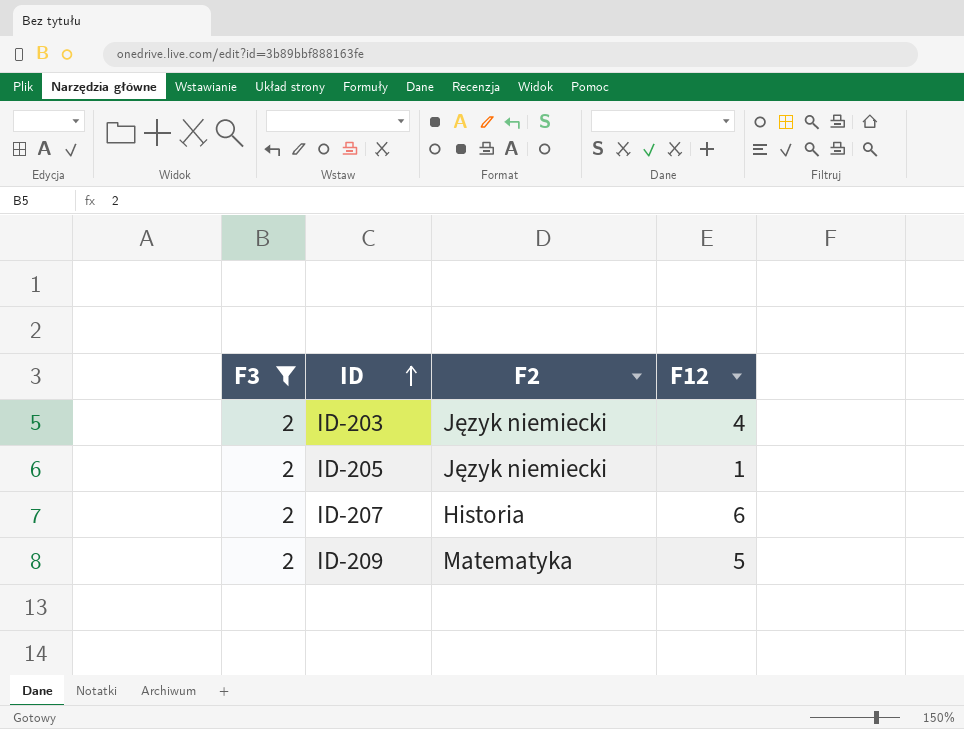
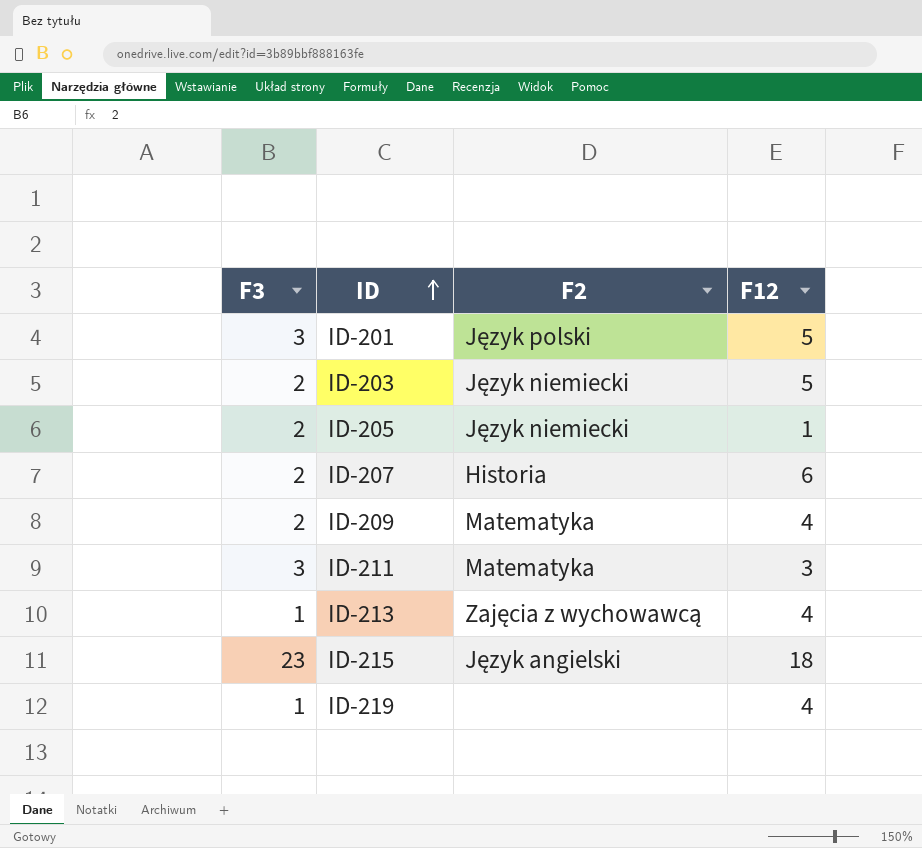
filter: F3 = 2 -> none
ID-203 | F12: 4 -> 5
ID-209 | F12: 5 -> 4

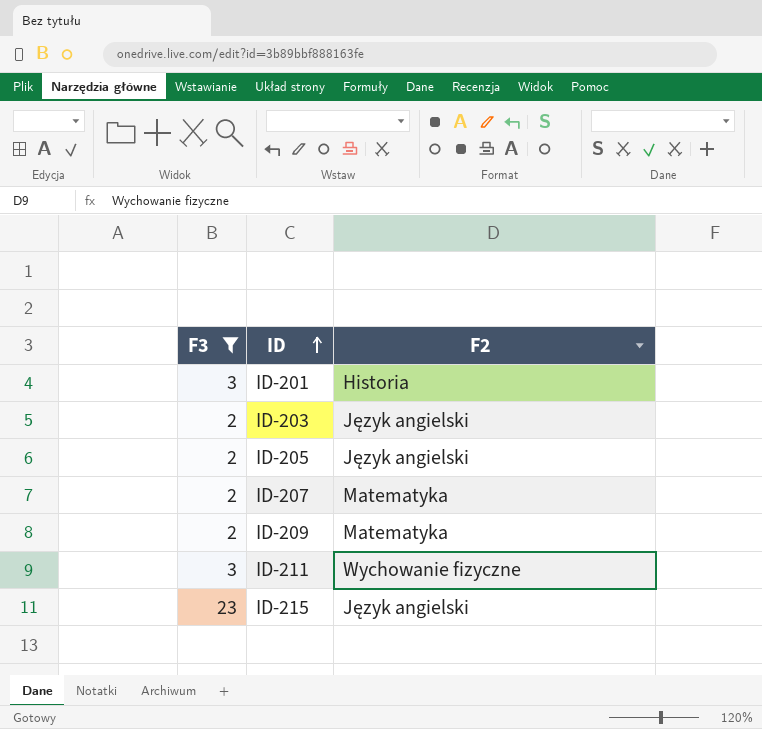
filter: none -> F3 != 1
column F12 | position: 4 -> none
ID-201 | F2: Język polski -> Historia
ID-203 | F2: Język niemiecki -> Język angielski
ID-205 | F2: Język niemiecki -> Język angielski
ID-207 | F2: Historia -> Matematyka
ID-211 | F2: Matematyka -> Wychowanie fizyczne

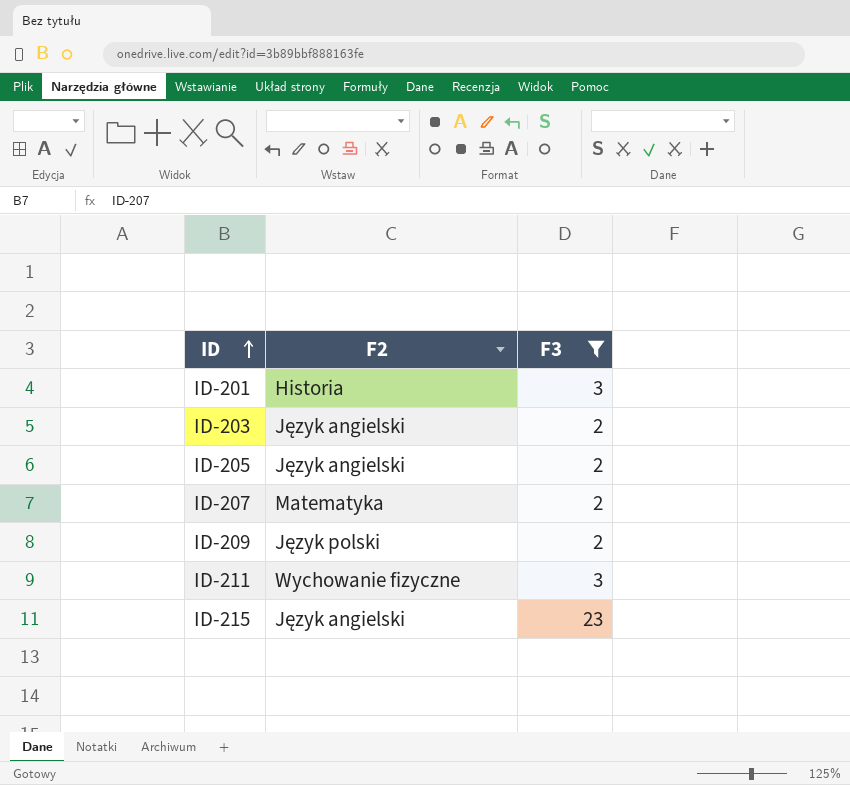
column F3 | position: 1 -> 3
ID-209 | F2: Matematyka -> Język polski

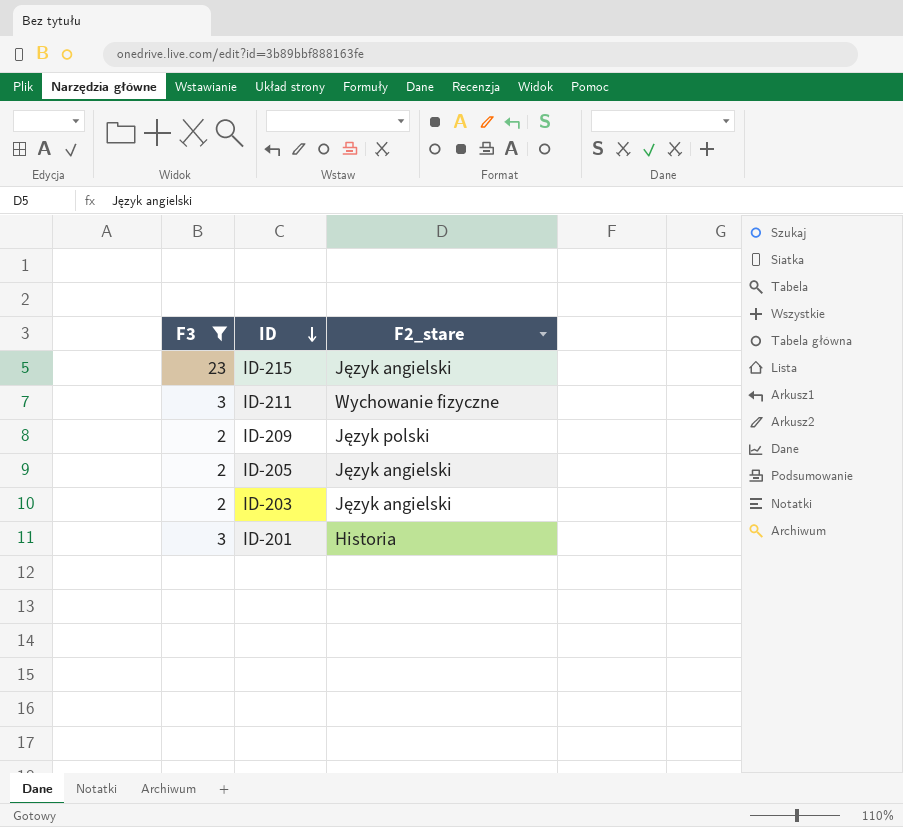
row order: ID ascending -> ID descending
column F3 | position: 3 -> 1
column name: F2 -> F2_stare
row ID-207: Matematyka | 2 -> none

